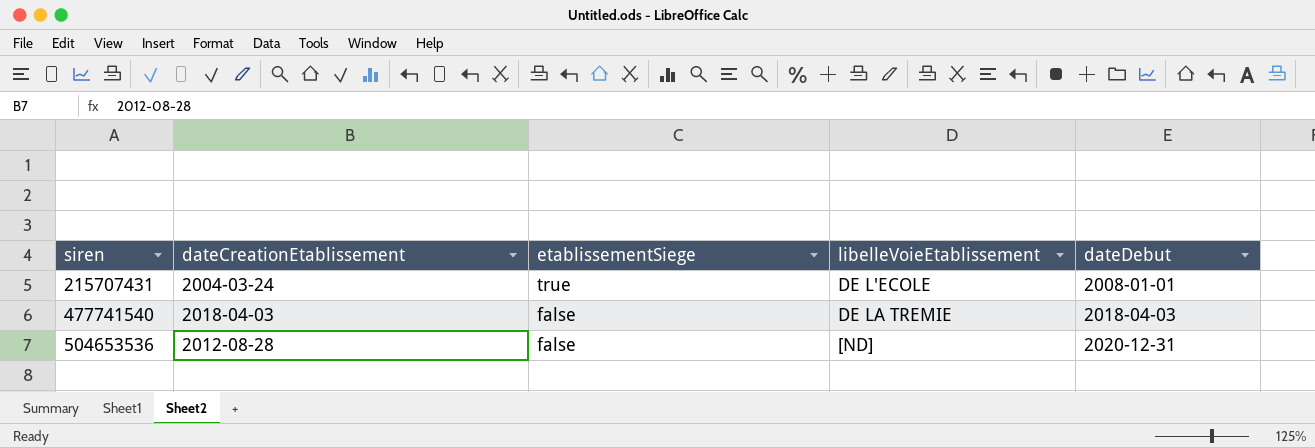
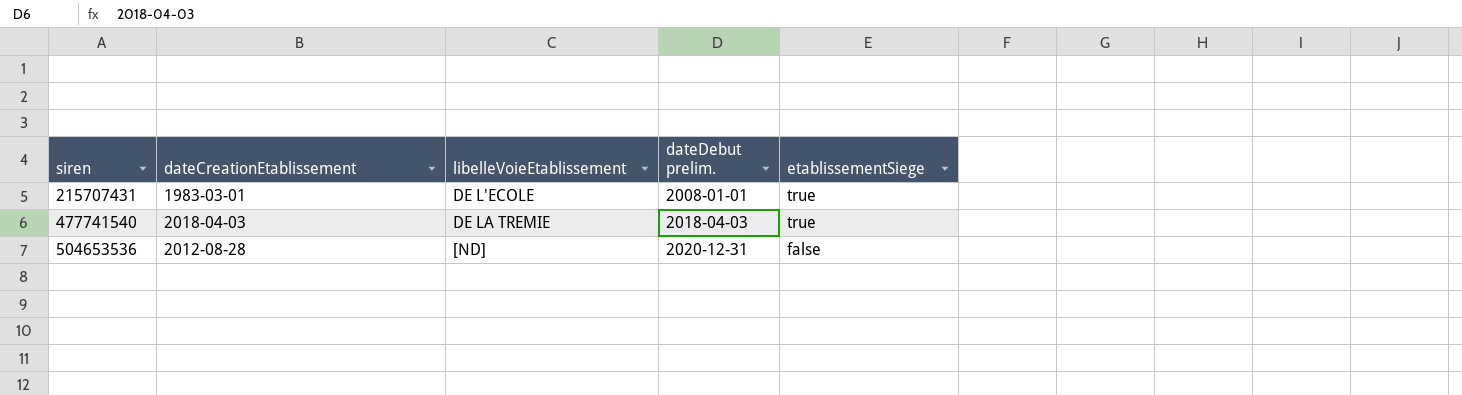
column name: dateDebut -> dateDebut prelim.
column etablissementSiege | position: 3 -> 5
215707431 | dateCreationEtablissement: 2004-03-24 -> 1983-03-01
477741540 | etablissementSiege: false -> true

